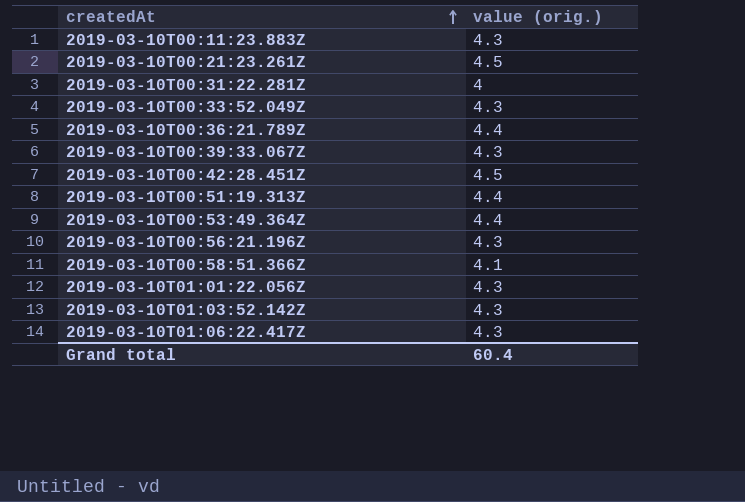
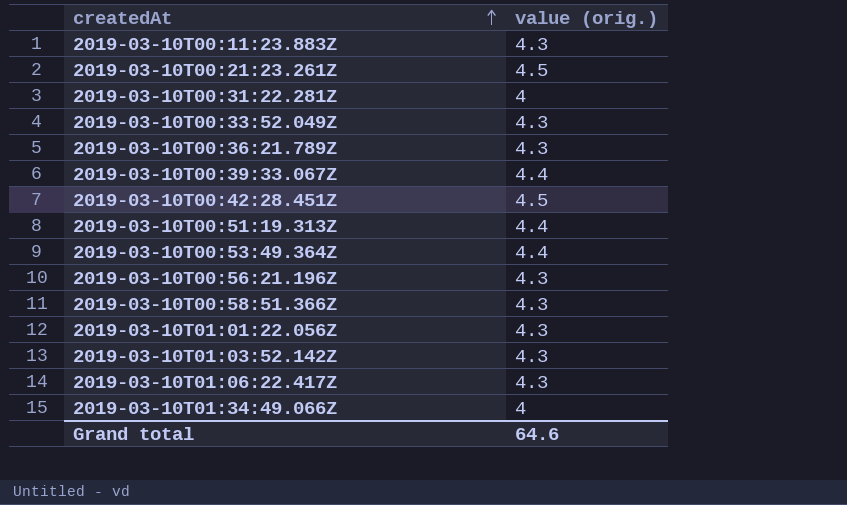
2019-03-10T00:36:21.789Z | value (orig.): 4.4 -> 4.3
2019-03-10T00:39:33.067Z | value (orig.): 4.3 -> 4.4
2019-03-10T00:58:51.366Z | value (orig.): 4.1 -> 4.3
row 2019-03-10T01:34:49.066Z: none -> 4
Grand total | value (orig.): 60.4 -> 64.6

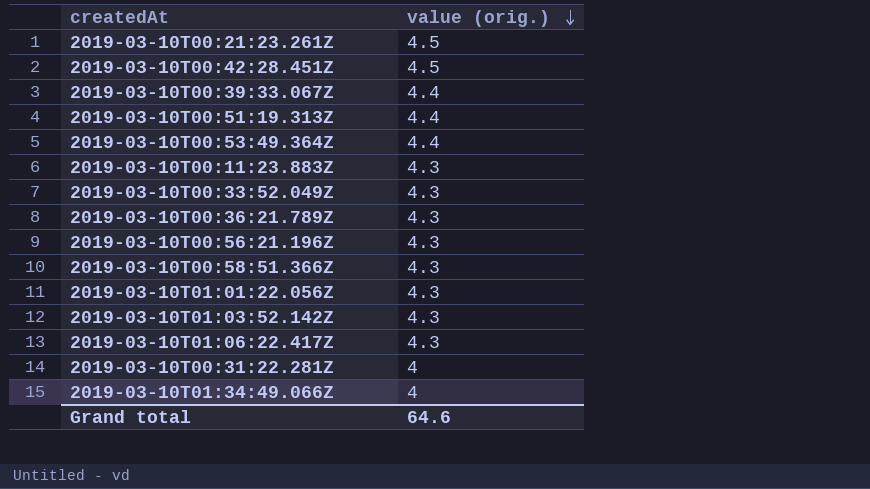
row order: createdAt ascending -> value (orig.) descending

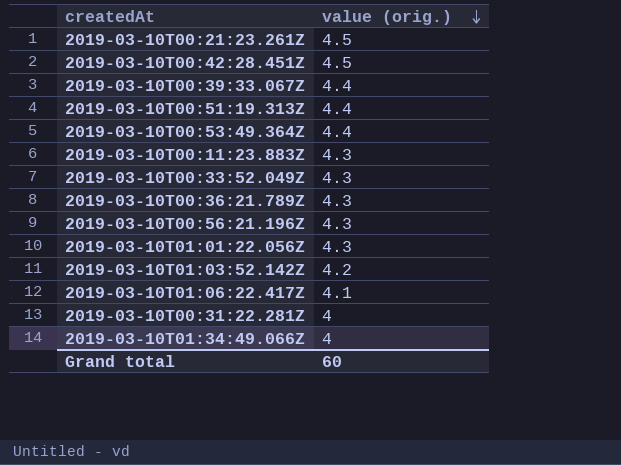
row 2019-03-10T00:58:51.366Z: 4.3 -> none
2019-03-10T01:03:52.142Z | value (orig.): 4.3 -> 4.2
2019-03-10T01:06:22.417Z | value (orig.): 4.3 -> 4.1
Grand total | value (orig.): 64.6 -> 60

